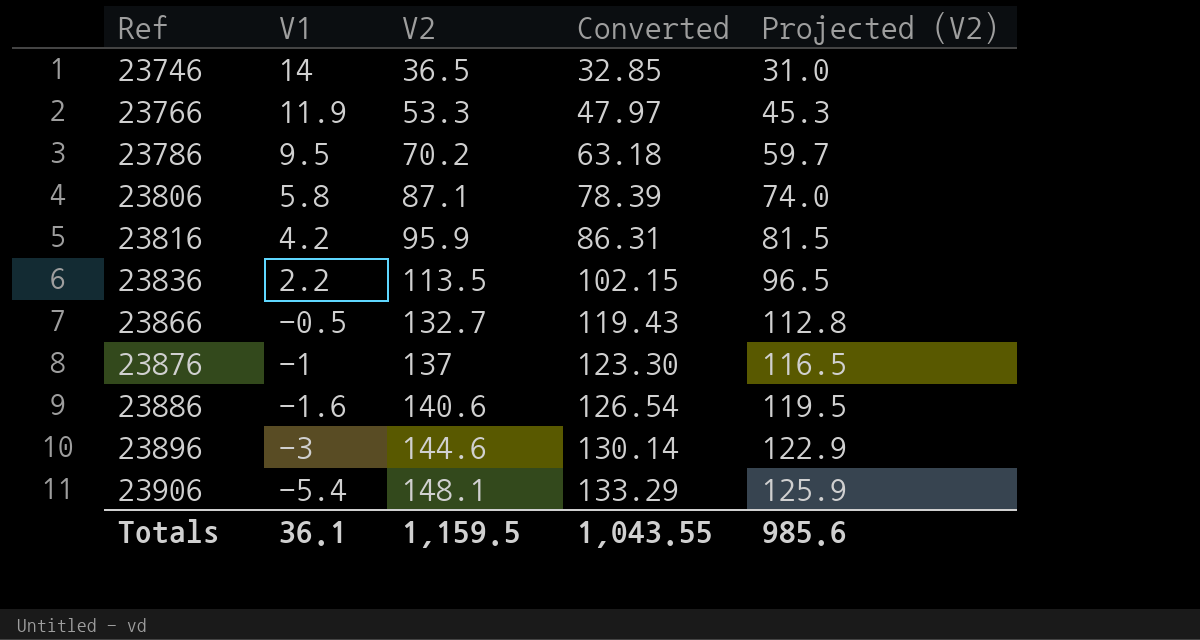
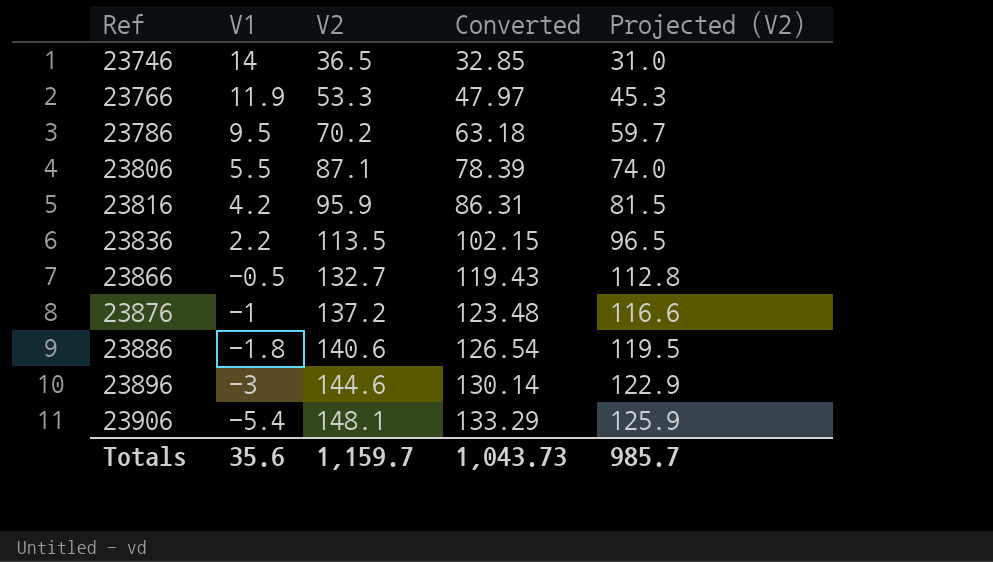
23806 | V1: 5.8 -> 5.5
23876 | V2: 137 -> 137.2
23876 | Converted: 123.30 -> 123.48
23876 | Projected (V2): 116.5 -> 116.6
23886 | V1: -1.6 -> -1.8
Totals | V1: 36.1 -> 35.6
Totals | V2: 1,159.5 -> 1,159.7
Totals | Converted: 1,043.55 -> 1,043.73
Totals | Projected (V2): 985.6 -> 985.7

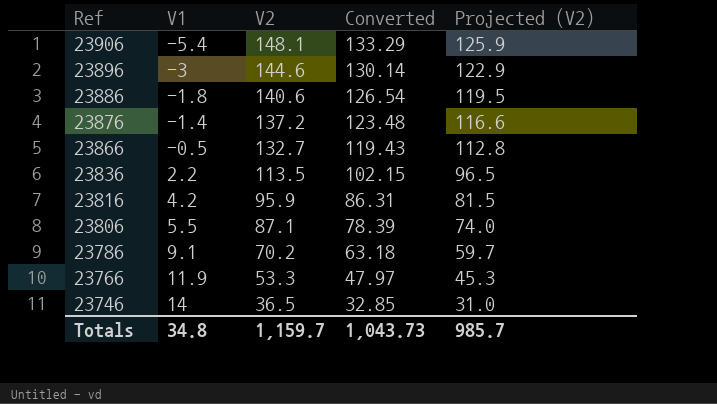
row order: Ref ascending -> Ref descending
23876 | V1: -1 -> -1.4
23786 | V1: 9.5 -> 9.1
Totals | V1: 35.6 -> 34.8

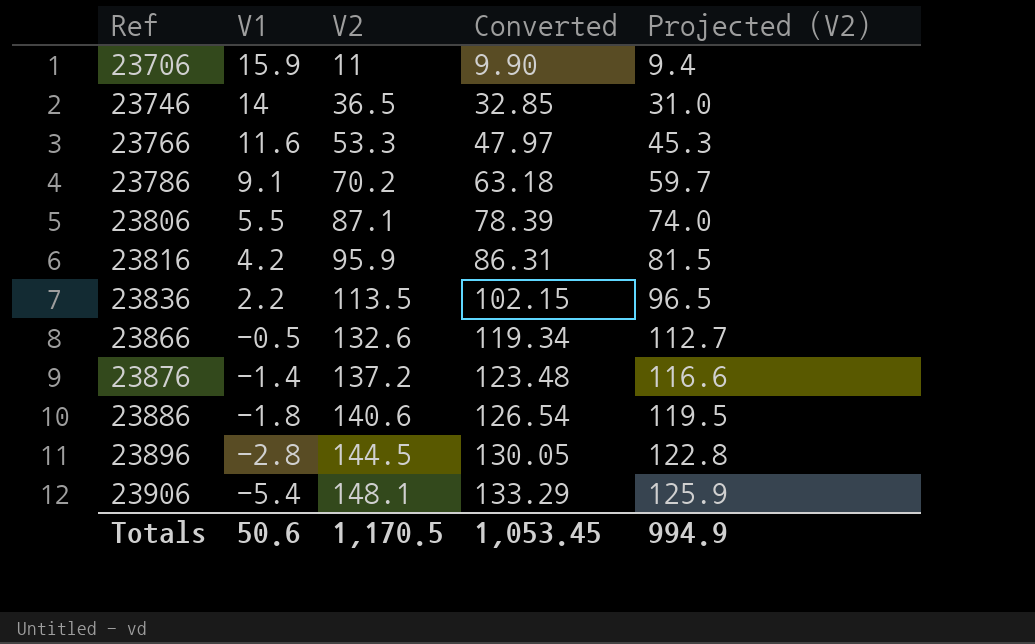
row order: Ref descending -> Ref ascending
row 23706: none -> 15.9 | 11 | 9.90 | 9.4
23766 | V1: 11.9 -> 11.6
23866 | V2: 132.7 -> 132.6
23866 | Converted: 119.43 -> 119.34
23866 | Projected (V2): 112.8 -> 112.7
23896 | V1: -3 -> -2.8
23896 | V2: 144.6 -> 144.5
23896 | Converted: 130.14 -> 130.05
23896 | Projected (V2): 122.9 -> 122.8
Totals | V1: 34.8 -> 50.6
Totals | V2: 1,159.7 -> 1,170.5
Totals | Converted: 1,043.73 -> 1,053.45
Totals | Projected (V2): 985.7 -> 994.9

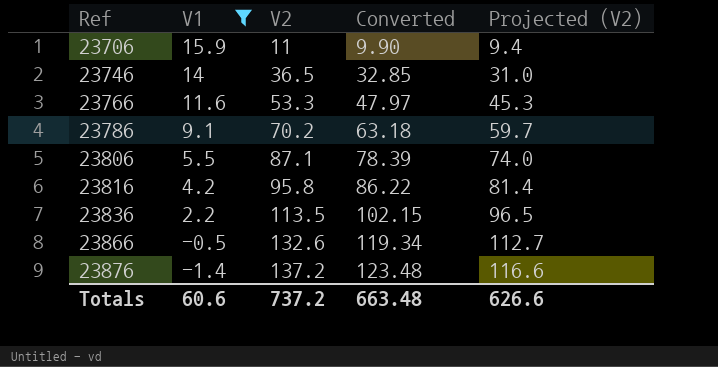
filter: none -> V1 >= -1.4
23816 | V2: 95.9 -> 95.8
23816 | Converted: 86.31 -> 86.22
23816 | Projected (V2): 81.5 -> 81.4
Totals | V1: 50.6 -> 60.6
Totals | V2: 1,170.5 -> 737.2
Totals | Converted: 1,053.45 -> 663.48
Totals | Projected (V2): 994.9 -> 626.6

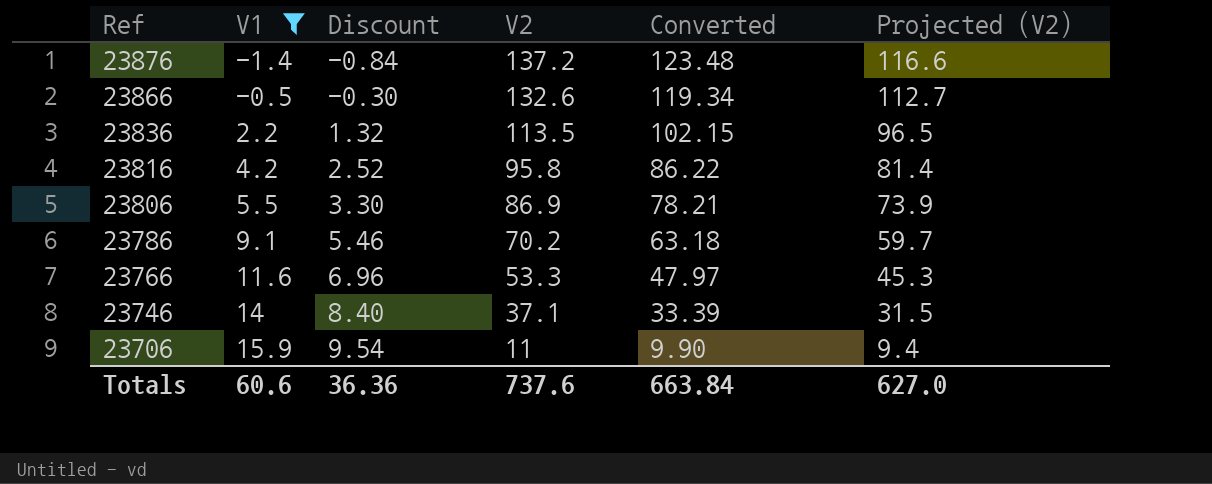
row order: Ref ascending -> Ref descending
column Discount | formula: none -> [V1] * 0.6
23806 | V2: 87.1 -> 86.9
23806 | Converted: 78.39 -> 78.21
23806 | Projected (V2): 74.0 -> 73.9
23746 | V2: 36.5 -> 37.1
23746 | Converted: 32.85 -> 33.39
23746 | Projected (V2): 31.0 -> 31.5
Totals | V2: 737.2 -> 737.6
Totals | Converted: 663.48 -> 663.84
Totals | Projected (V2): 626.6 -> 627.0

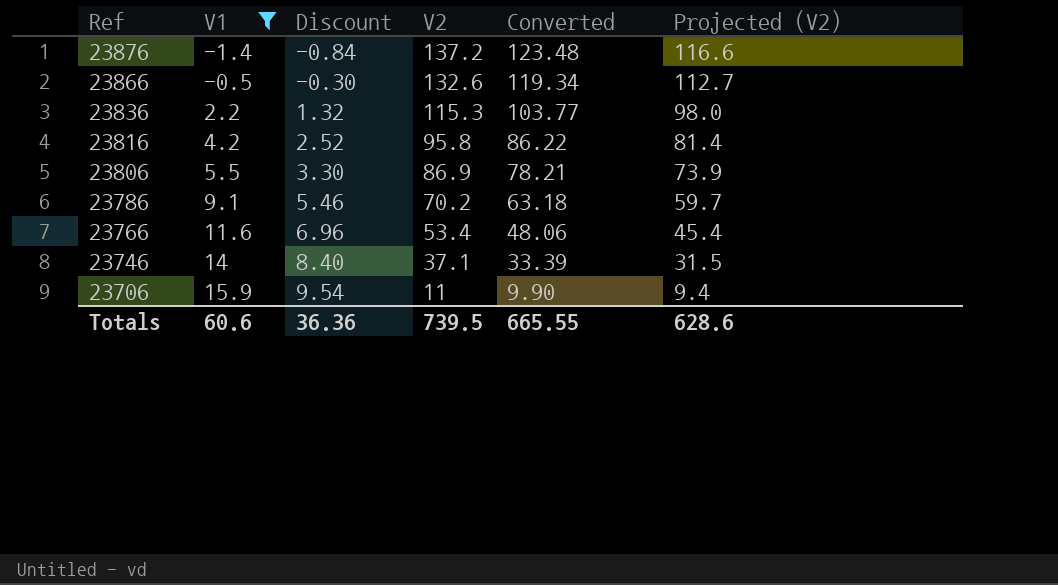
23836 | V2: 113.5 -> 115.3
23836 | Converted: 102.15 -> 103.77
23836 | Projected (V2): 96.5 -> 98.0
23766 | V2: 53.3 -> 53.4
23766 | Converted: 47.97 -> 48.06
23766 | Projected (V2): 45.3 -> 45.4
Totals | V2: 737.6 -> 739.5
Totals | Converted: 663.84 -> 665.55
Totals | Projected (V2): 627.0 -> 628.6

